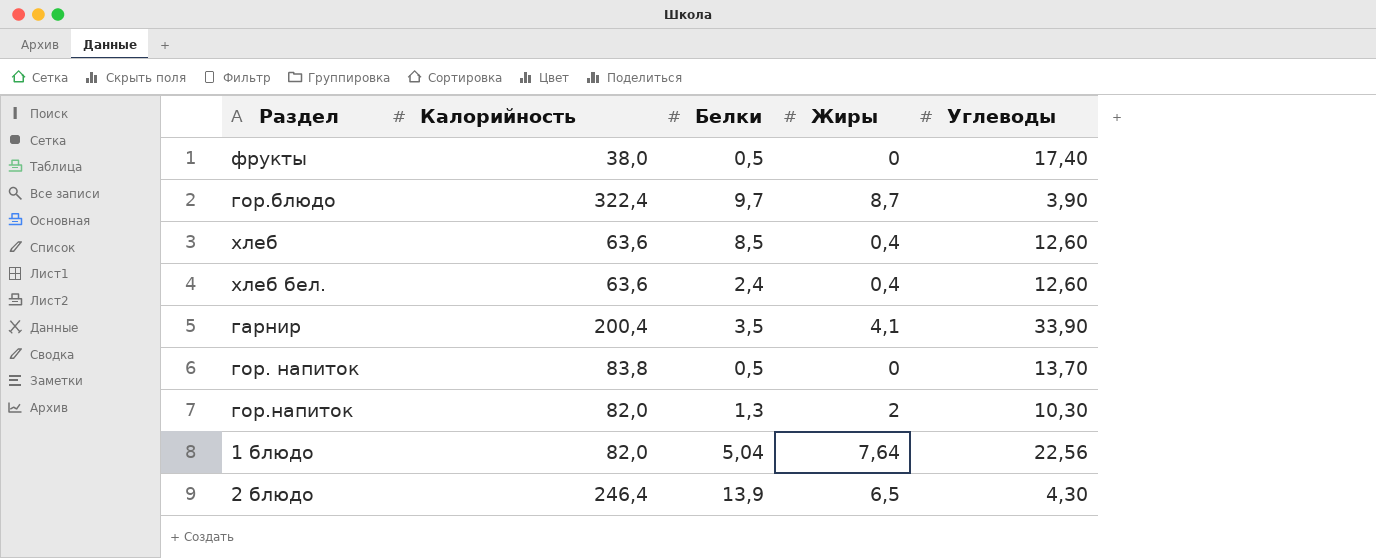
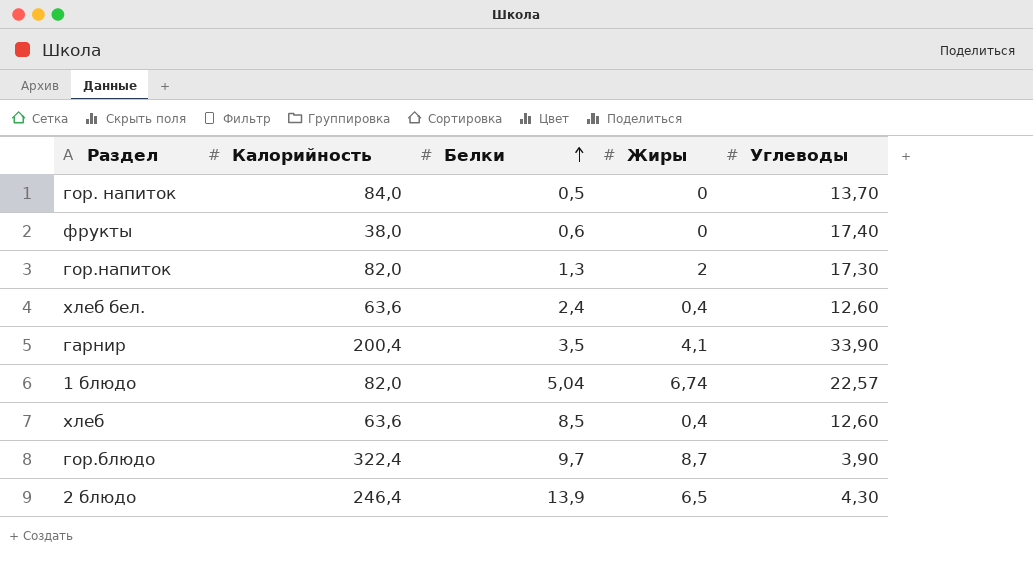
row order: none -> Белки ascending
гор. напиток | Калорийность: 83,8 -> 84,0
фрукты | Белки: 0,5 -> 0,6
гор.напиток | Углеводы: 10,30 -> 17,30
1 блюдо | Жиры: 7,64 -> 6,74
1 блюдо | Углеводы: 22,56 -> 22,57

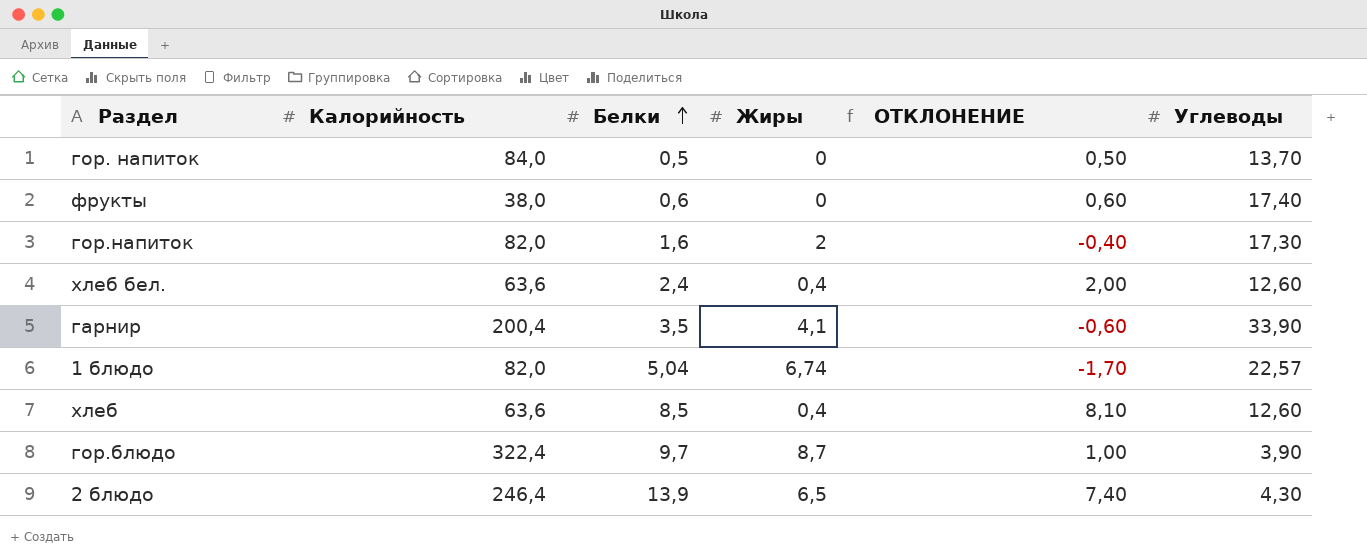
column ОТКЛОНЕНИЕ | formula: none -> [Белки] - [Жиры]
гор.напиток | Белки: 1,3 -> 1,6

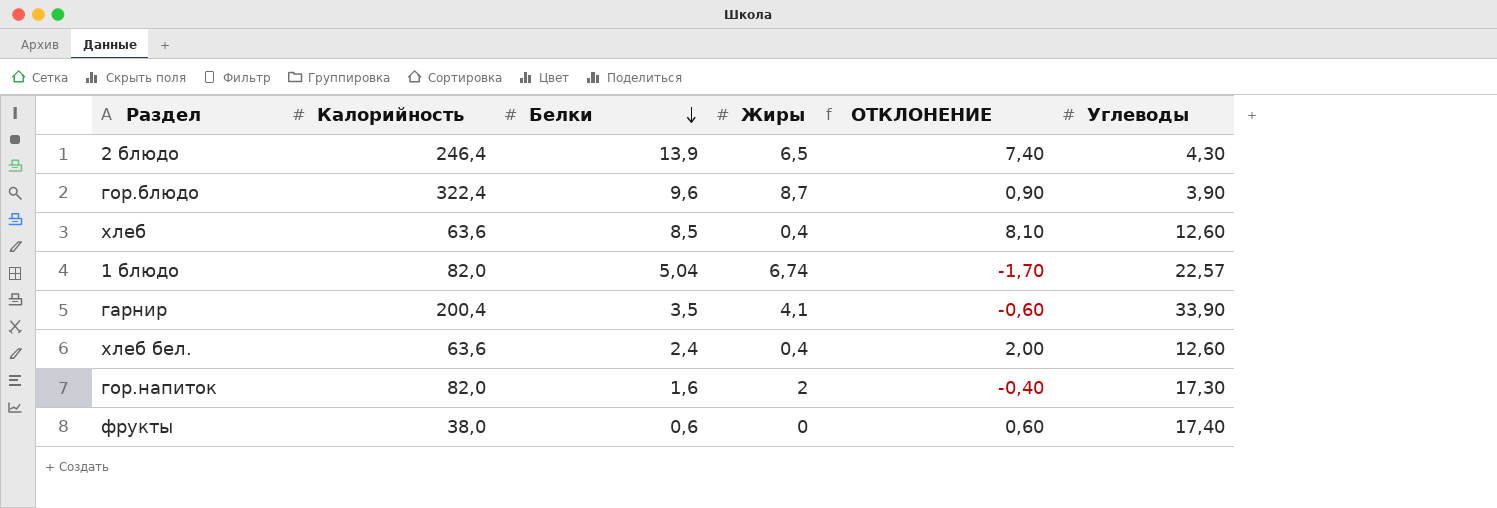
row order: Белки ascending -> Белки descending
row гор. напиток: 84,0 | 0,5 | 0 | 0,50 | 13,70 -> none
гор.блюдо | Белки: 9,7 -> 9,6
гор.блюдо | ОТКЛОНЕНИЕ: 1,00 -> 0,90

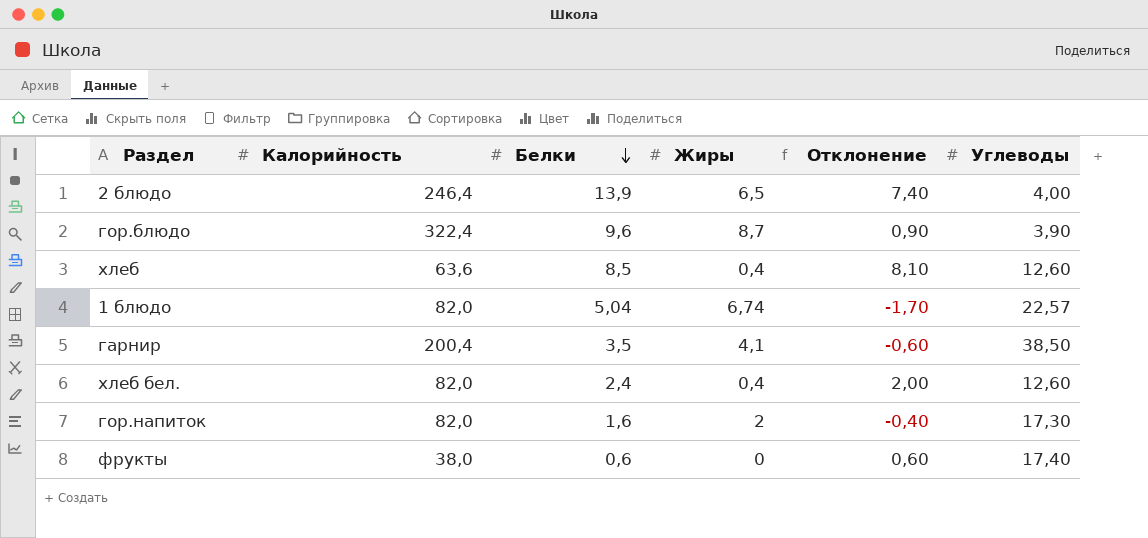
column name: ОТКЛОНЕНИЕ -> Отклонение
2 блюдо | Углеводы: 4,30 -> 4,00
гарнир | Углеводы: 33,90 -> 38,50
хлеб бел. | Калорийность: 63,6 -> 82,0

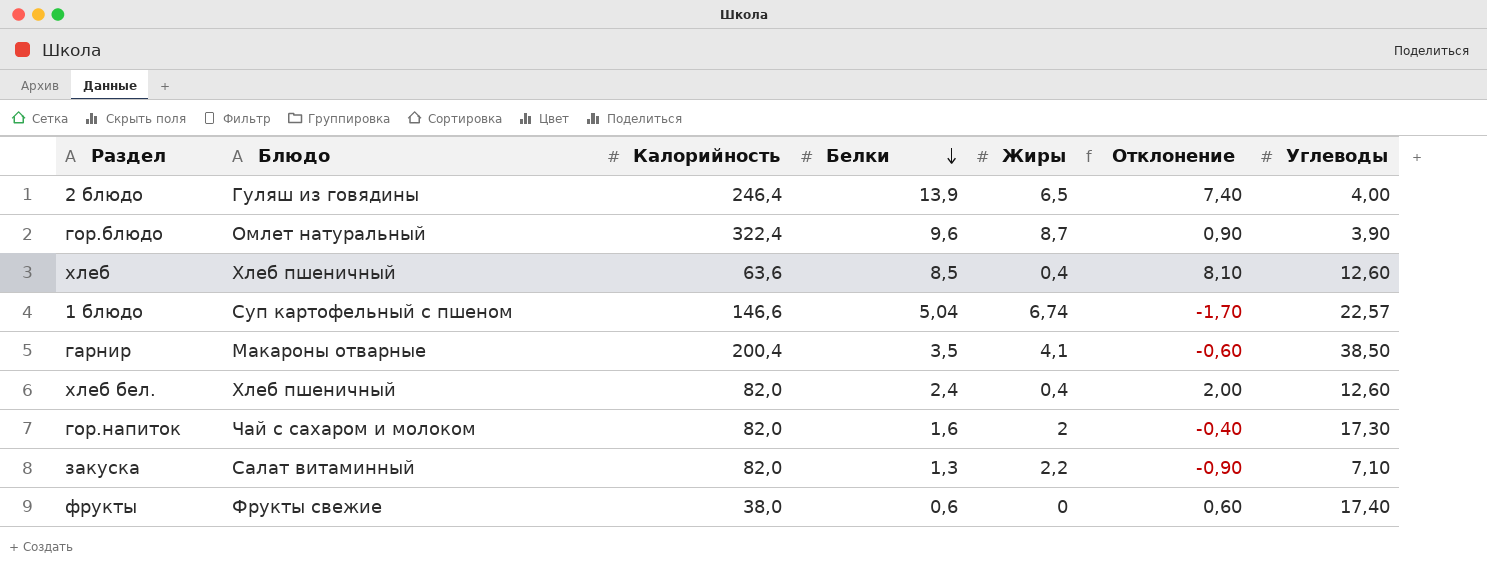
column Блюдо | position: none -> 2
1 блюдо | Калорийность: 82,0 -> 146,6
row закуска: none -> Салат витаминный | 82,0 | 1,3 | 2,2 | -0,90 | 7,10

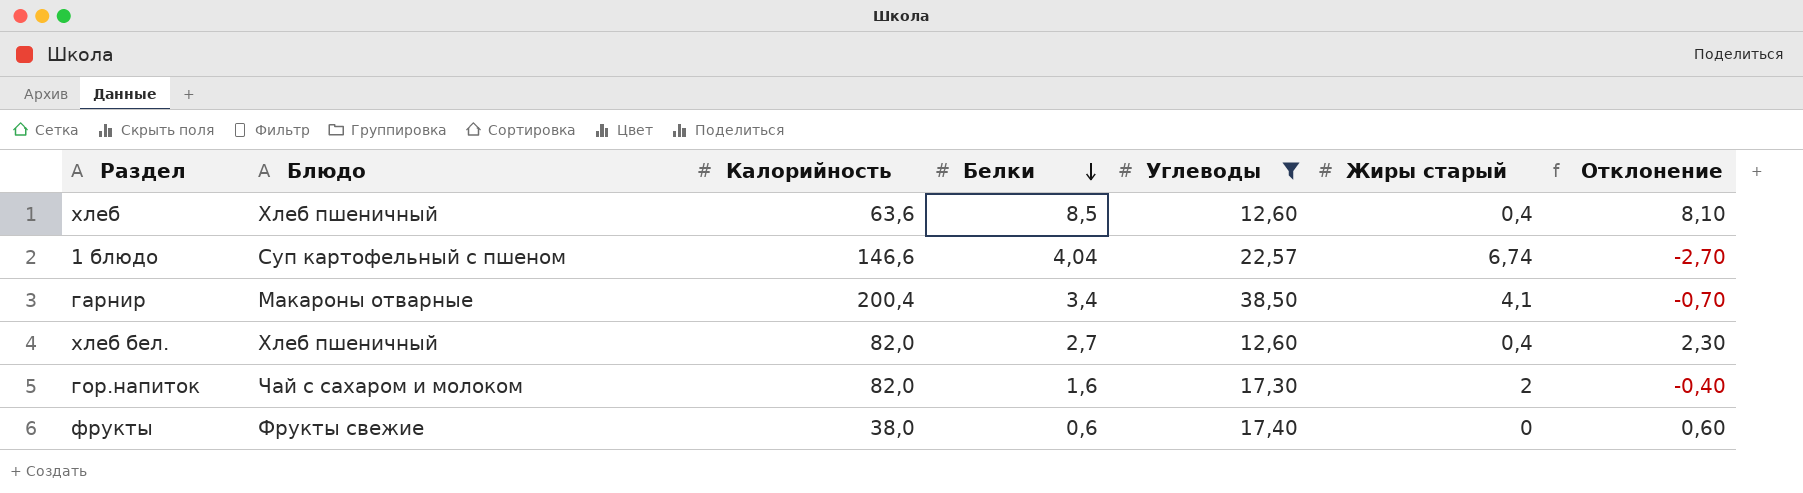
filter: none -> Углеводы >= 12,60
column Углеводы | position: 7 -> 5
column name: Жиры -> Жиры старый
1 блюдо | Белки: 5,04 -> 4,04
1 блюдо | Отклонение: -1,70 -> -2,70
гарнир | Белки: 3,5 -> 3,4
гарнир | Отклонение: -0,60 -> -0,70
хлеб бел. | Белки: 2,4 -> 2,7
хлеб бел. | Отклонение: 2,00 -> 2,30

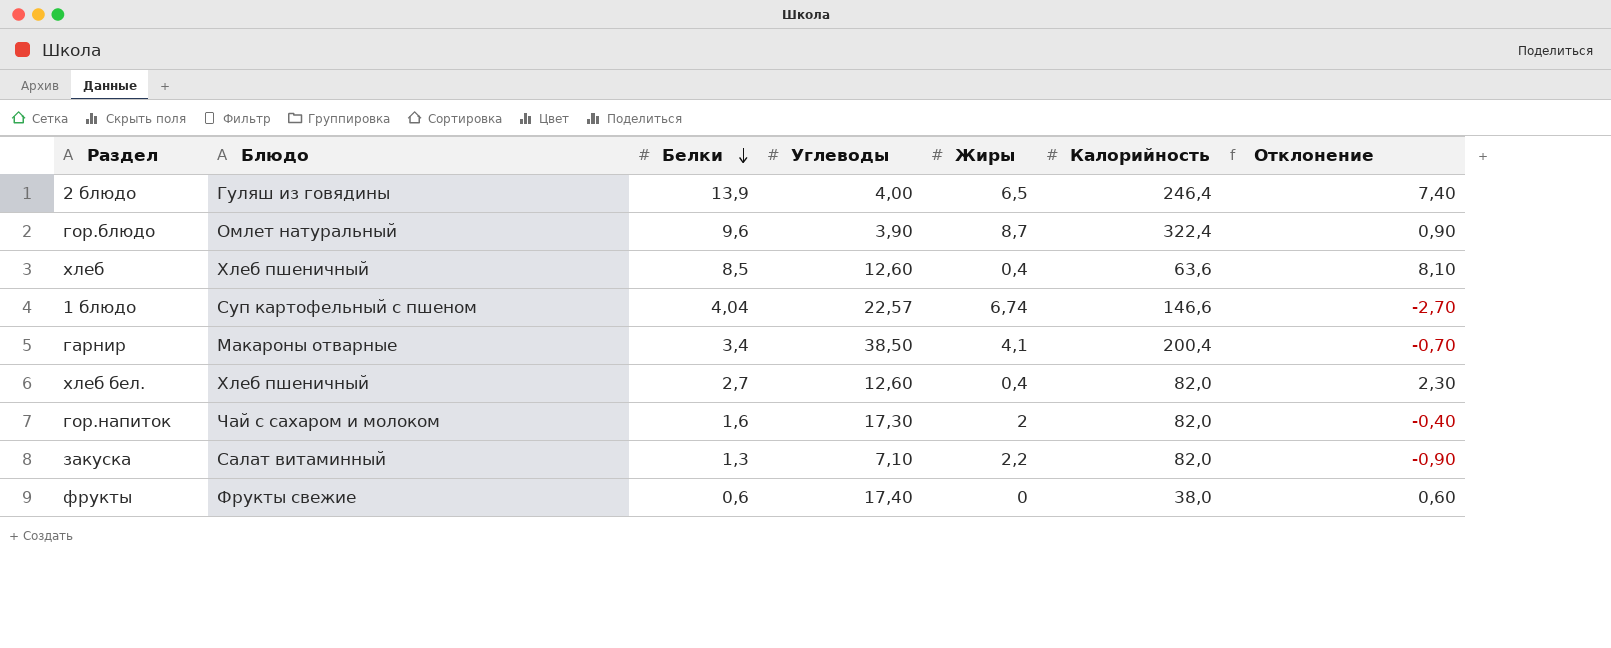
filter: Углеводы >= 12,60 -> none
column name: Жиры старый -> Жиры
column Калорийность | position: 3 -> 6

